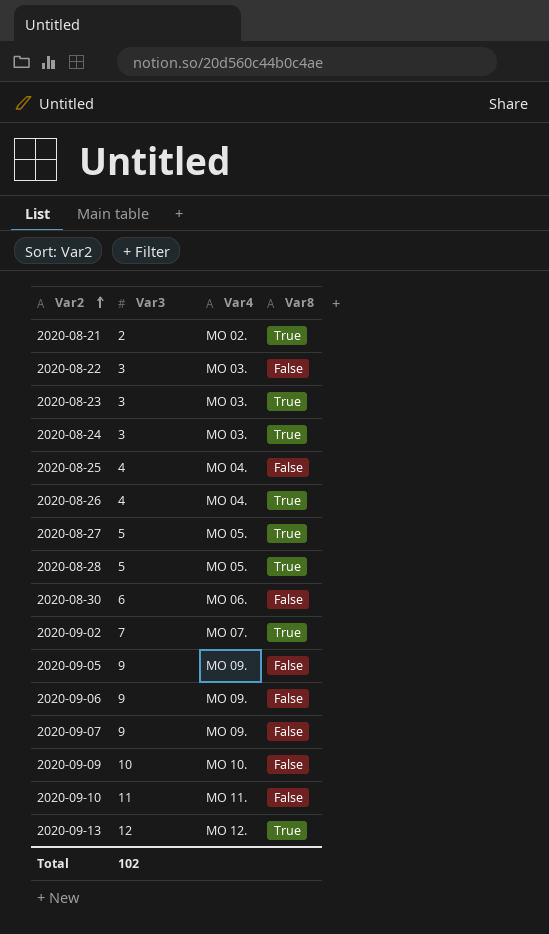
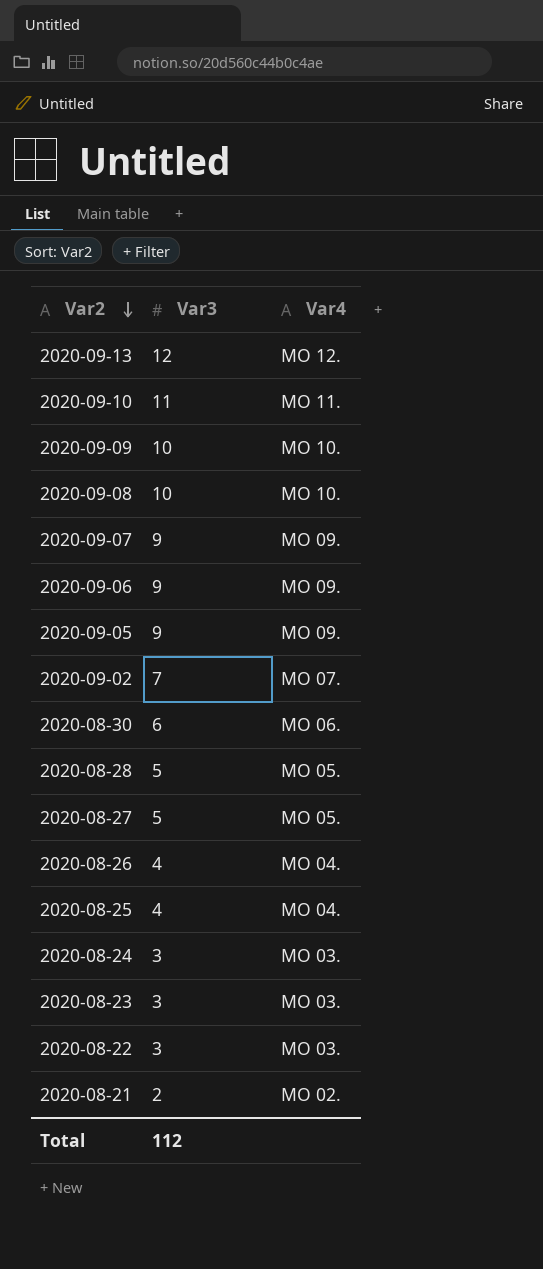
row order: Var2 ascending -> Var2 descending
column Var8 | position: 4 -> none
row 2020-09-08: none -> 10 | MO 10.
Total | Var3: 102 -> 112

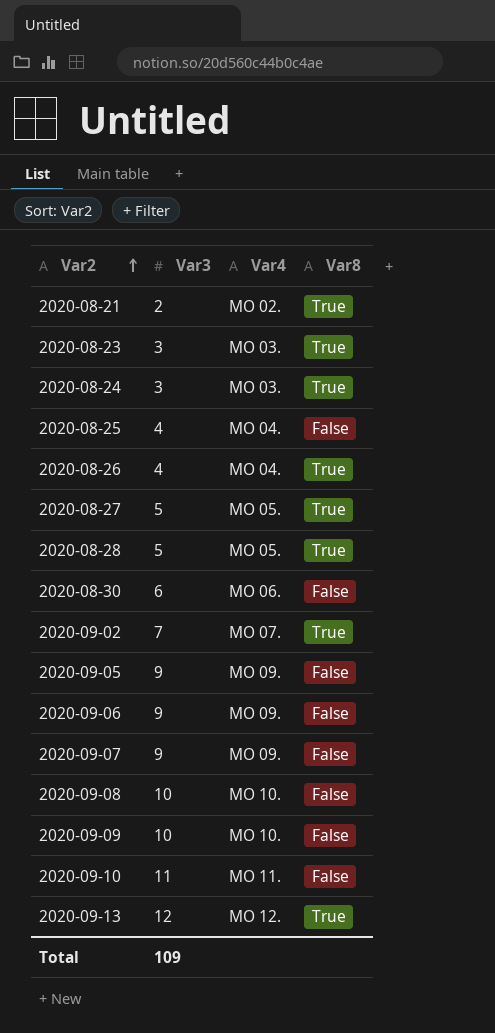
row order: Var2 descending -> Var2 ascending
column Var8 | position: none -> 4
row 2020-08-22: 3 | MO 03. -> none
Total | Var3: 112 -> 109

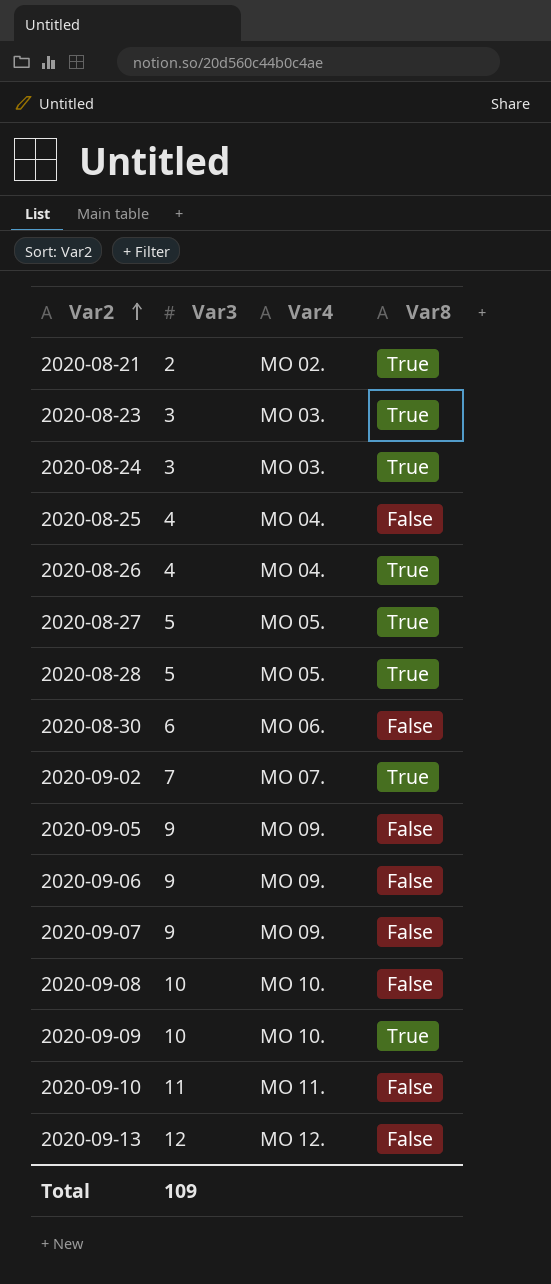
2020-09-09 | Var8: False -> True
2020-09-13 | Var8: True -> False

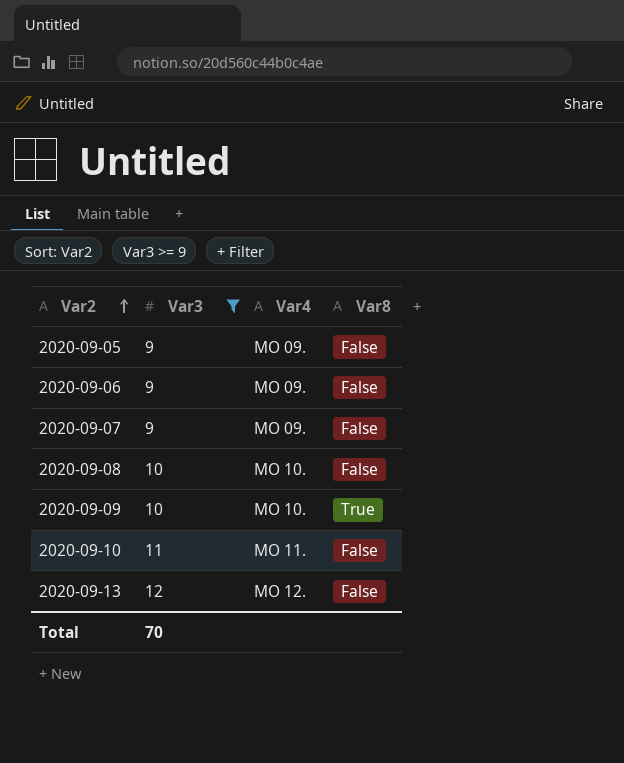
filter: none -> Var3 >= 9
Total | Var3: 109 -> 70

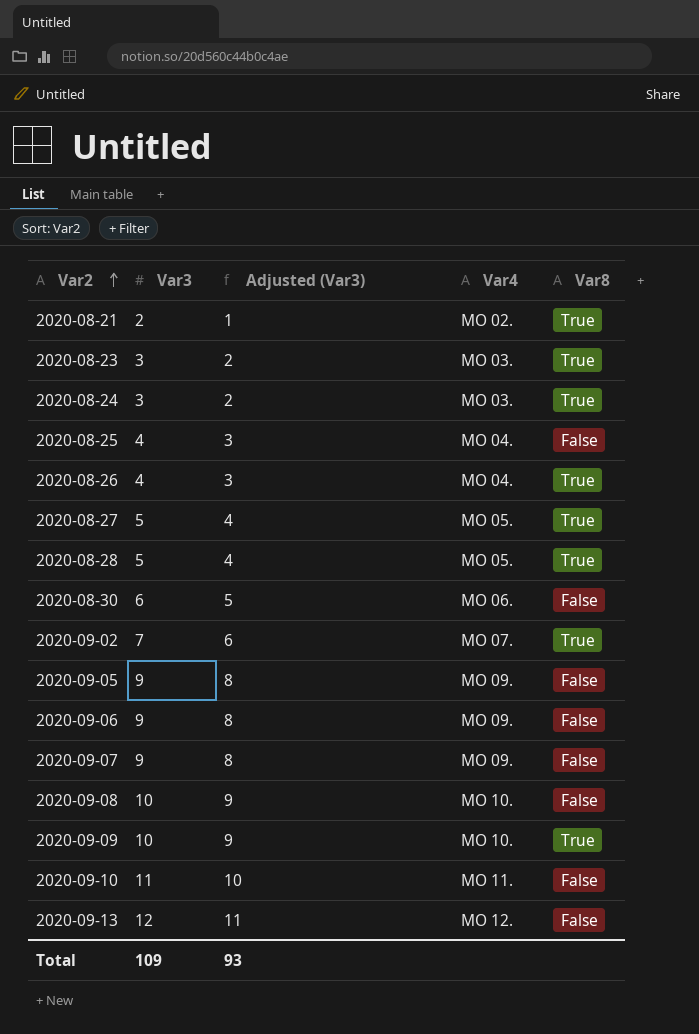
filter: Var3 >= 9 -> none
column Adjusted (Var3) | formula: none -> [Var3] - 1
Total | Var3: 70 -> 109

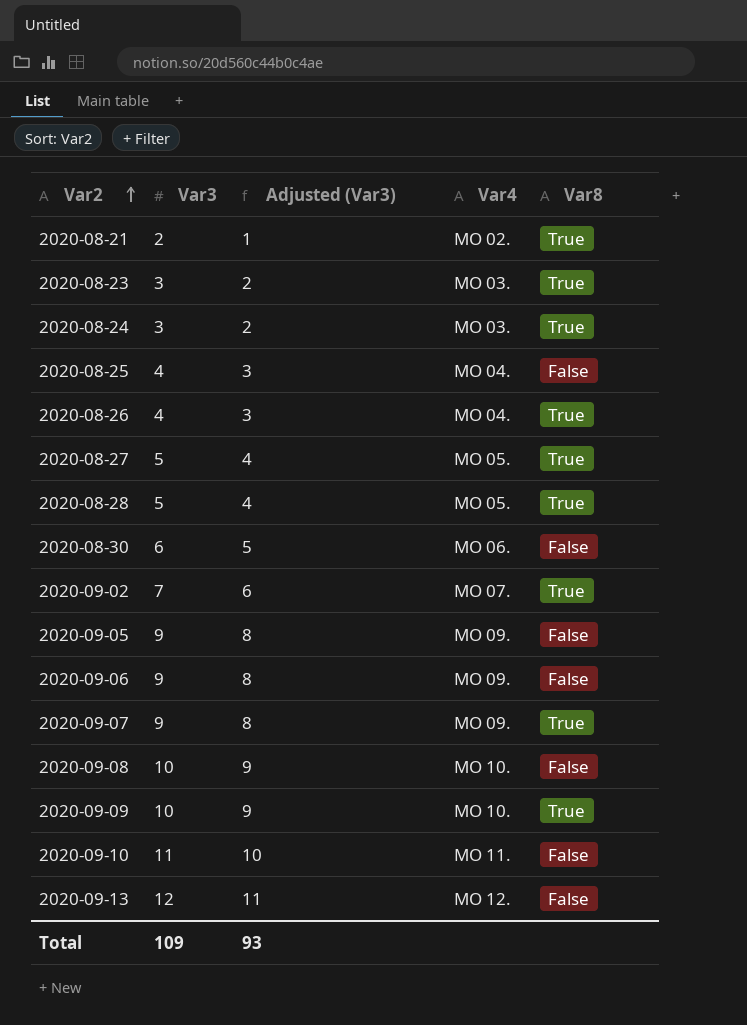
2020-09-07 | Var8: False -> True

